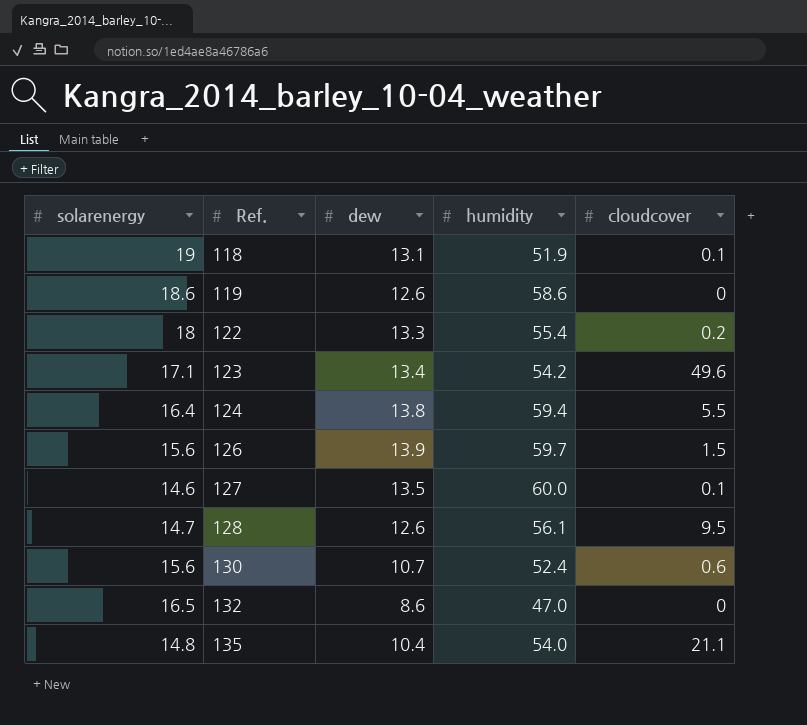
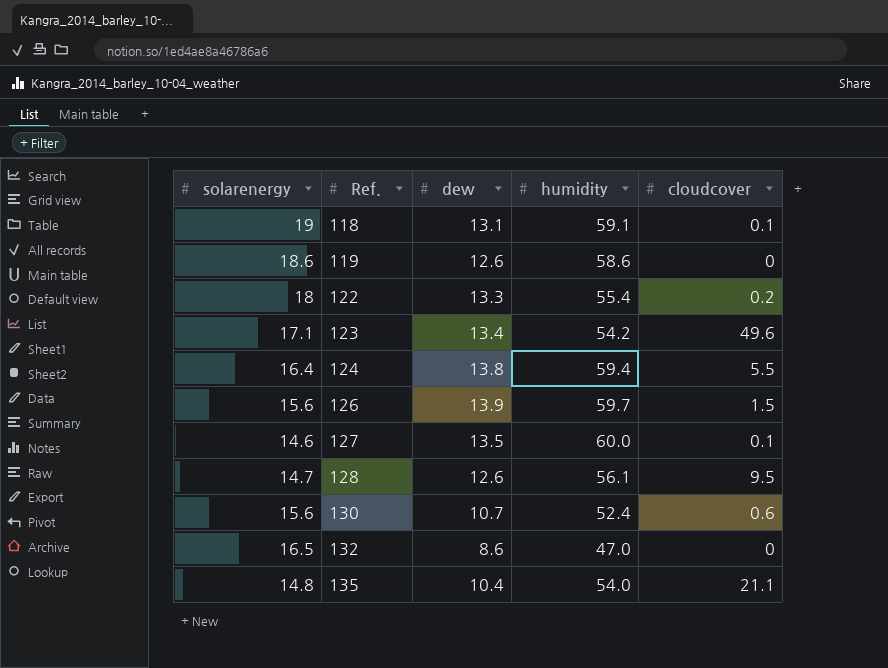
118 | humidity: 51.9 -> 59.1

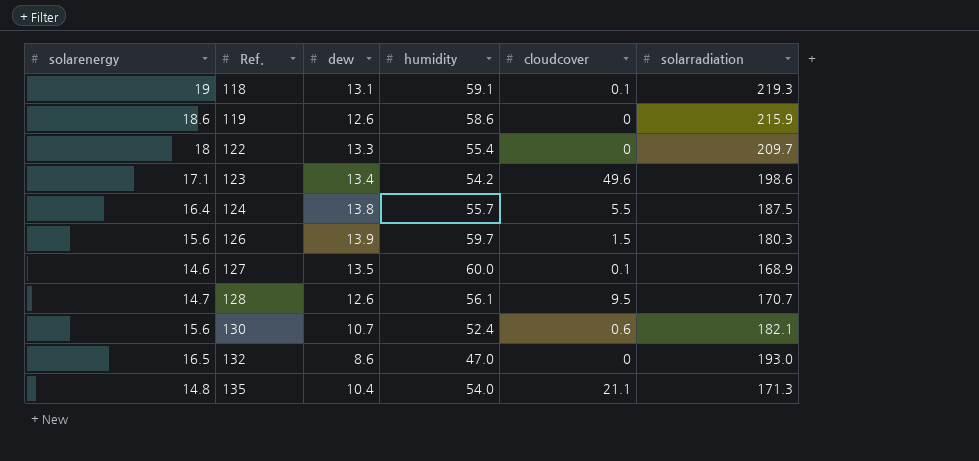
column solarradiation | position: none -> 6
122 | cloudcover: 0.2 -> 0
124 | humidity: 59.4 -> 55.7

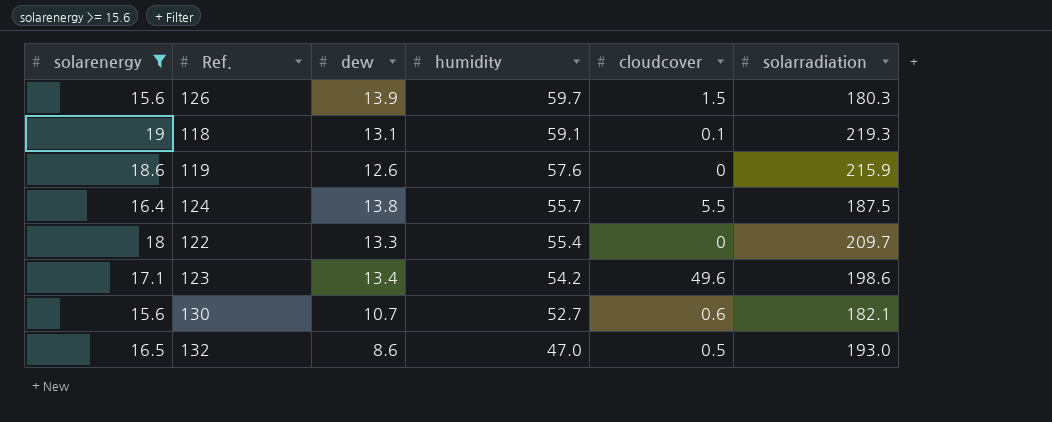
filter: none -> solarenergy >= 15.6
row order: Ref. ascending -> humidity descending
119 | humidity: 58.6 -> 57.6
130 | humidity: 52.4 -> 52.7
132 | cloudcover: 0 -> 0.5

